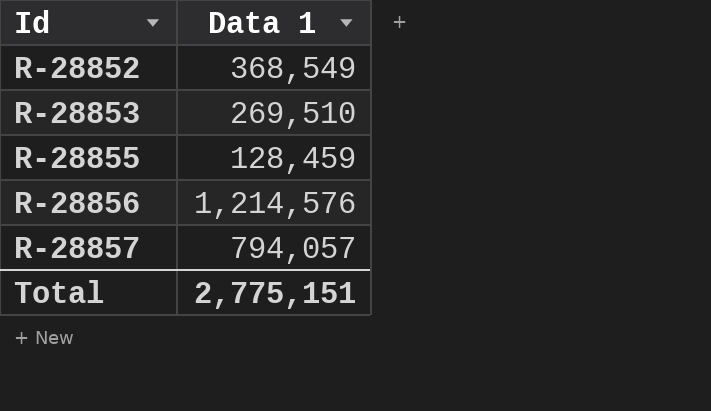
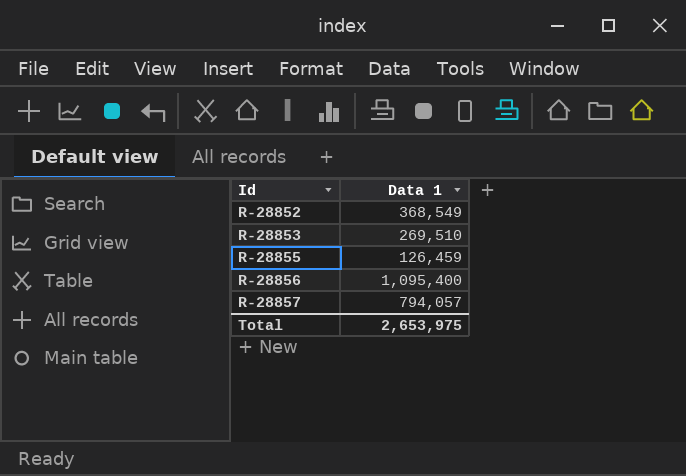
R-28855 | Data 1: 128,459 -> 126,459
R-28856 | Data 1: 1,214,576 -> 1,095,400
Total | Data 1: 2,775,151 -> 2,653,975

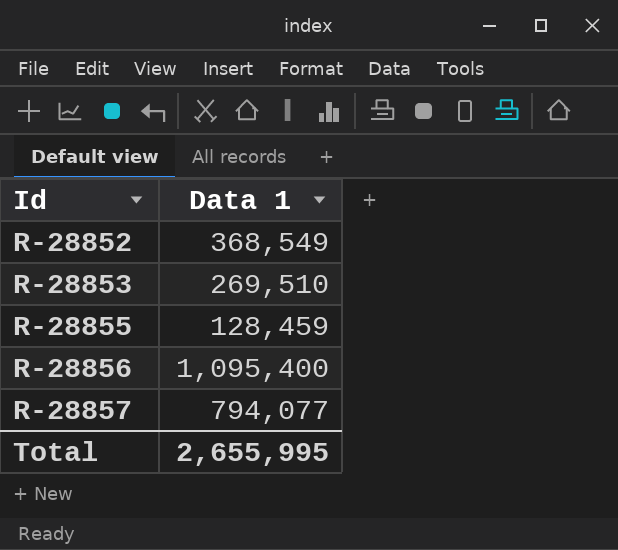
R-28855 | Data 1: 126,459 -> 128,459
R-28857 | Data 1: 794,057 -> 794,077
Total | Data 1: 2,653,975 -> 2,655,995

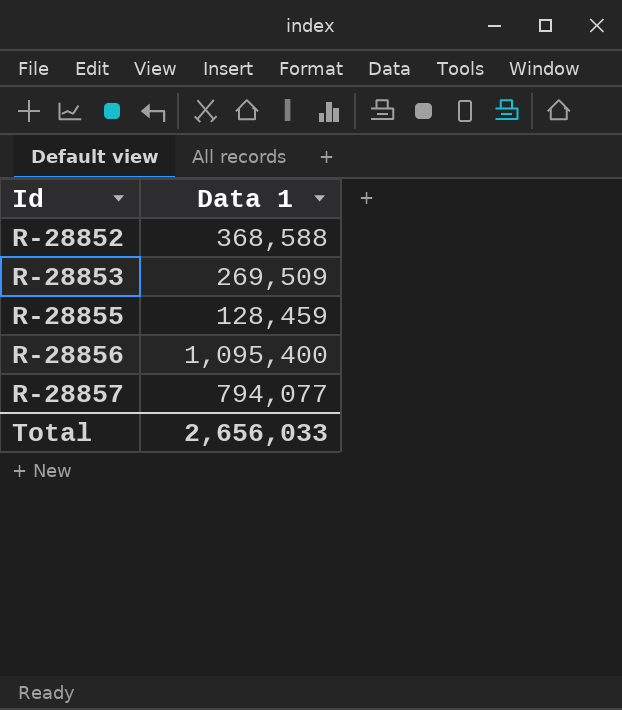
R-28852 | Data 1: 368,549 -> 368,588
R-28853 | Data 1: 269,510 -> 269,509
Total | Data 1: 2,655,995 -> 2,656,033

